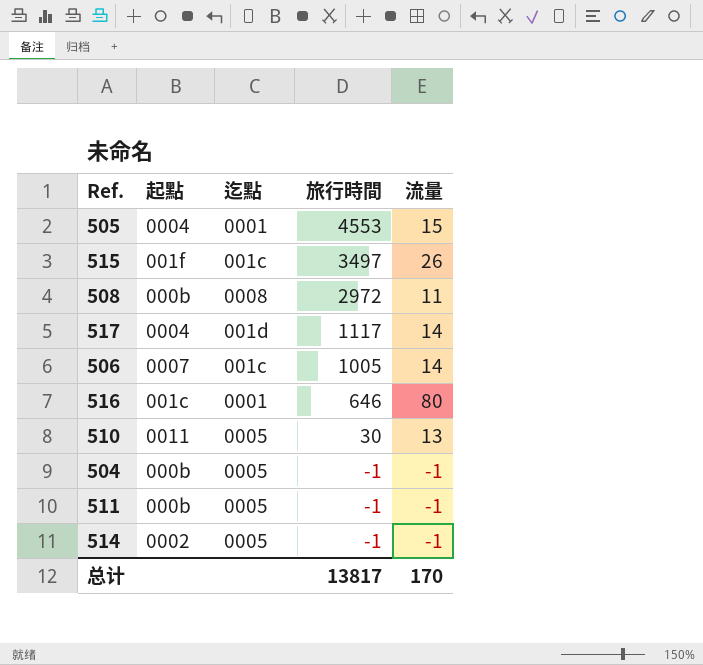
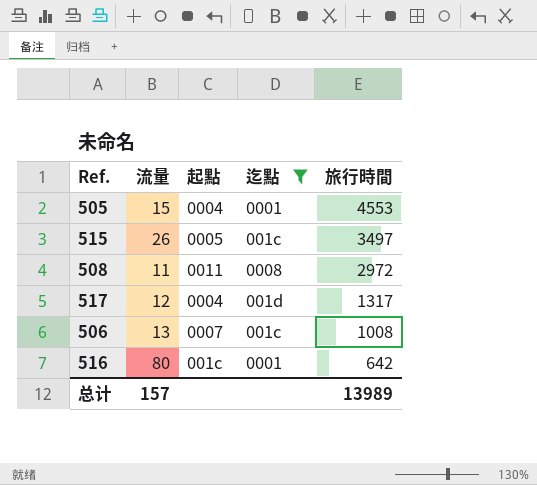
filter: none -> 迄點 != 0005
column 流量 | position: 5 -> 2
515 | 起點: 001f -> 0005
508 | 起點: 000b -> 0011
517 | 流量: 14 -> 12
517 | 旅行時間: 1117 -> 1317
506 | 流量: 14 -> 13
506 | 旅行時間: 1005 -> 1008
516 | 旅行時間: 646 -> 642
总计 | 流量: 170 -> 157
总计 | 旅行時間: 13817 -> 13989

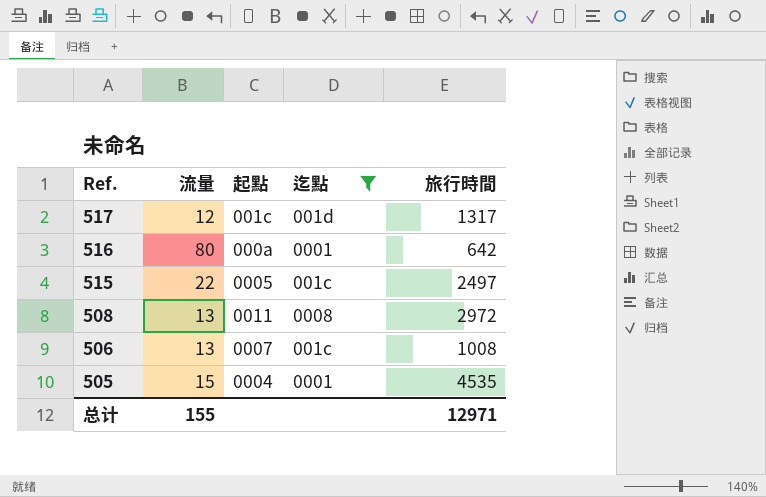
row order: 旅行時間 descending -> Ref. descending
517 | 起點: 0004 -> 001c
516 | 起點: 001c -> 000a
515 | 流量: 26 -> 22
515 | 旅行時間: 3497 -> 2497
508 | 流量: 11 -> 13
505 | 旅行時間: 4553 -> 4535
总计 | 流量: 157 -> 155
总计 | 旅行時間: 13989 -> 12971

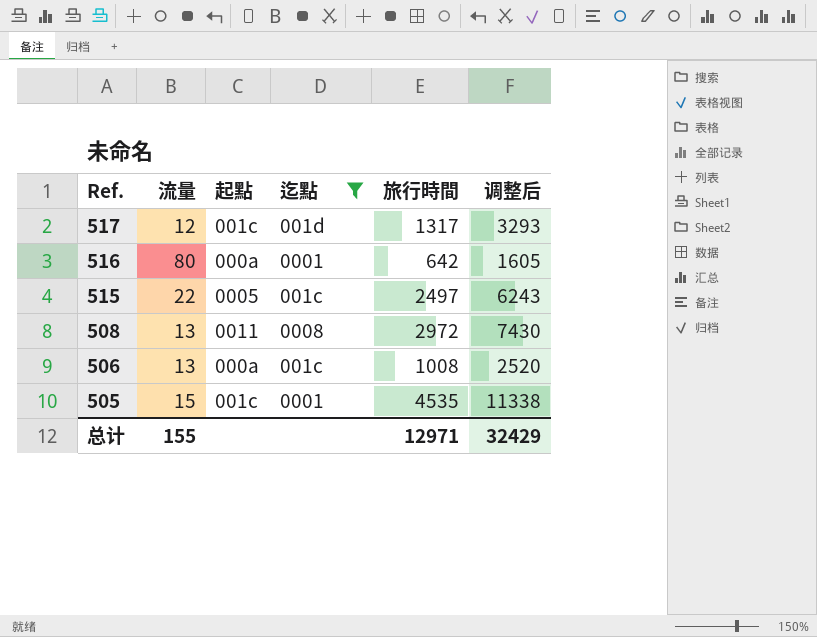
column 调整后 | formula: none -> [旅行時間] * 2.5
506 | 起點: 0007 -> 000a
505 | 起點: 0004 -> 001c

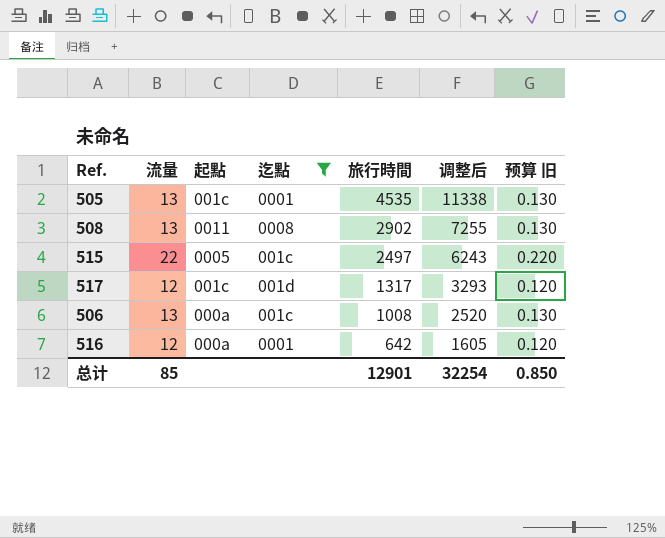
row order: Ref. descending -> 旅行時間 descending
column 预算 旧 | formula: none -> [流量] * 0.01
505 | 流量: 15 -> 13
508 | 旅行時間: 2972 -> 2902
508 | 调整后: 7430 -> 7255
516 | 流量: 80 -> 12
总计 | 流量: 155 -> 85
总计 | 旅行時間: 12971 -> 12901
总计 | 调整后: 32429 -> 32254

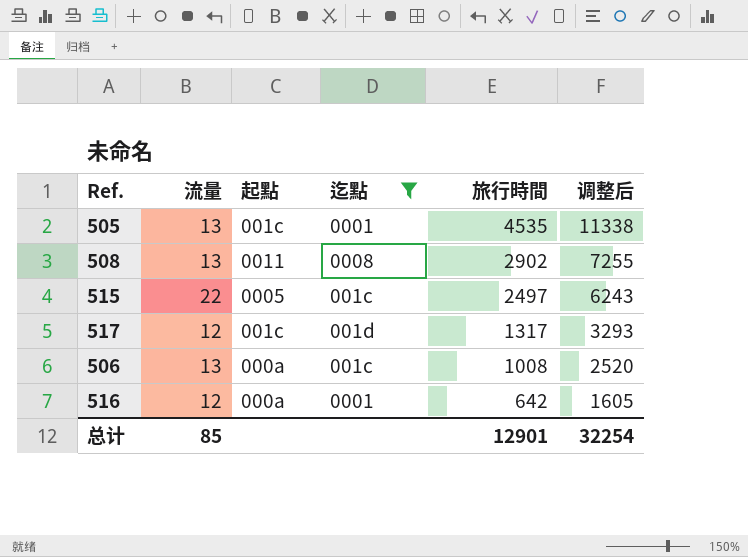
column 预算 旧 | formula: [流量] * 0.01 -> none

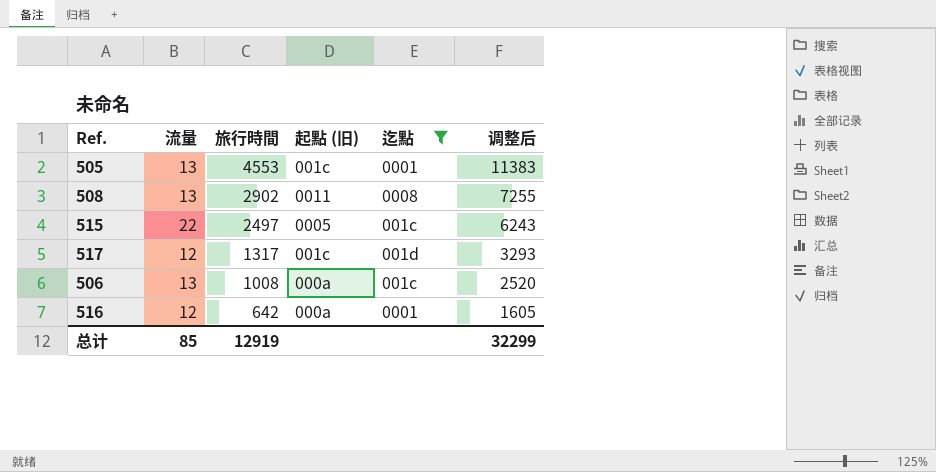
column 旅行時間 | position: 5 -> 3
column name: 起點 -> 起點 (旧)
505 | 旅行時間: 4535 -> 4553
505 | 调整后: 11338 -> 11383
总计 | 旅行時間: 12901 -> 12919
总计 | 调整后: 32254 -> 32299

